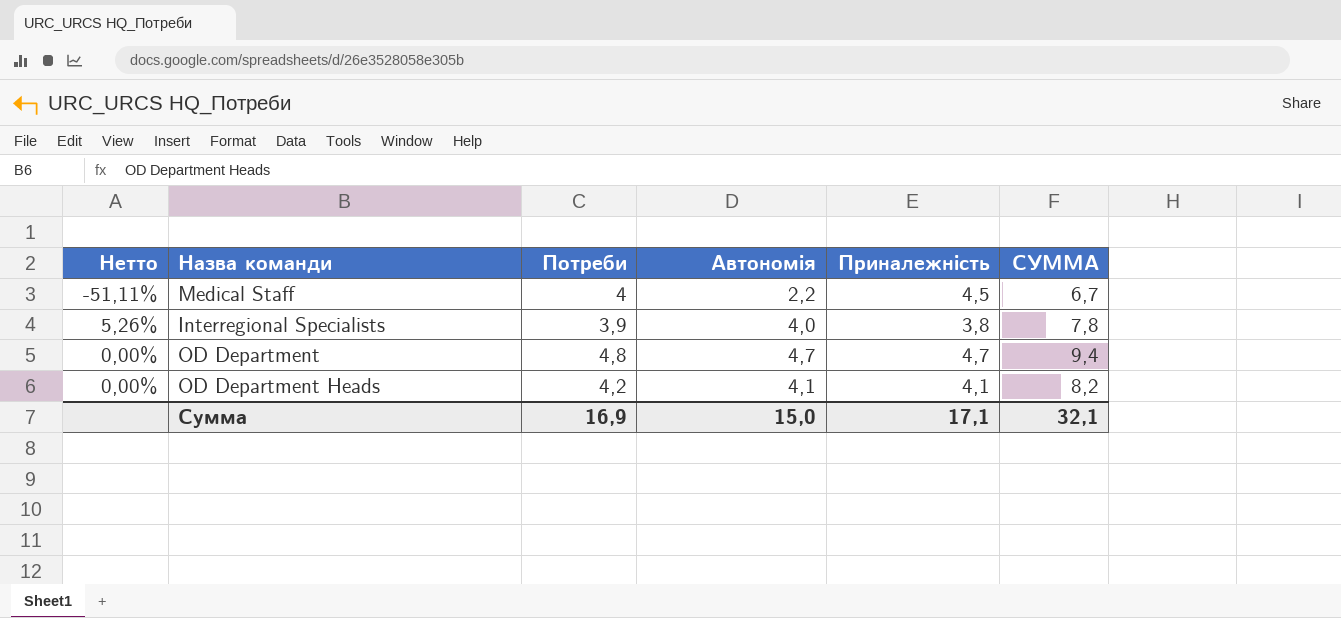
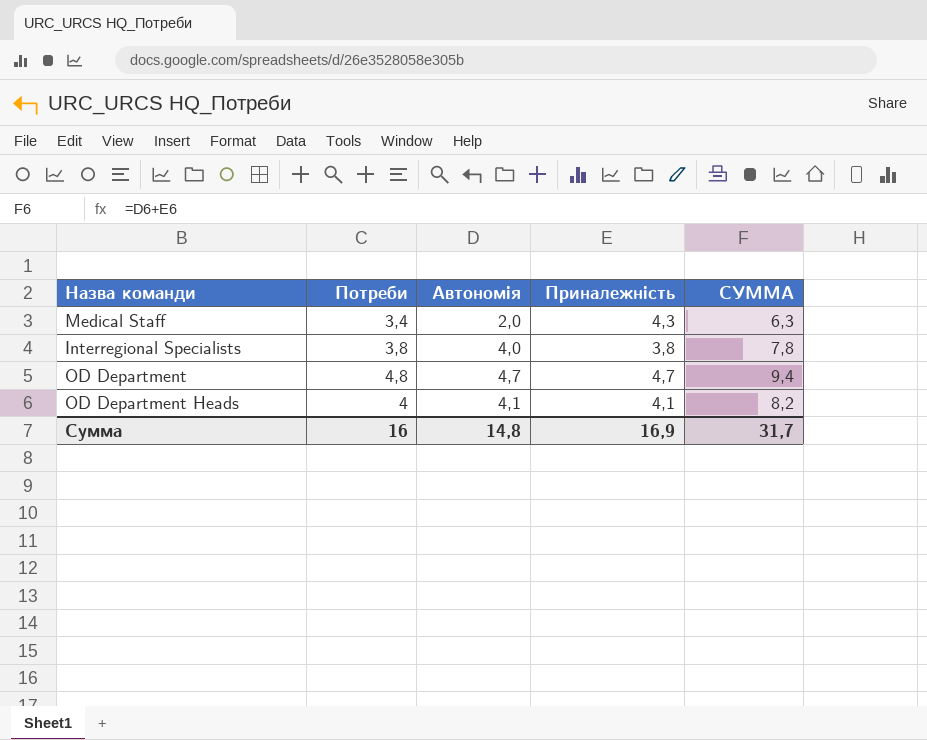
column Нетто | formula: ([Автономія] - [Приналежність]) / [Приналежність] -> none
Medical Staff | Потреби: 4 -> 3,4
Medical Staff | Автономія: 2,2 -> 2,0
Medical Staff | Приналежність: 4,5 -> 4,3
Medical Staff | СУММА: 6,7 -> 6,3
Interregional Specialists | Потреби: 3,9 -> 3,8
OD Department Heads | Потреби: 4,2 -> 4
Сумма | Потреби: 16,9 -> 16
Сумма | Автономія: 15,0 -> 14,8
Сумма | Приналежність: 17,1 -> 16,9
Сумма | СУММА: 32,1 -> 31,7

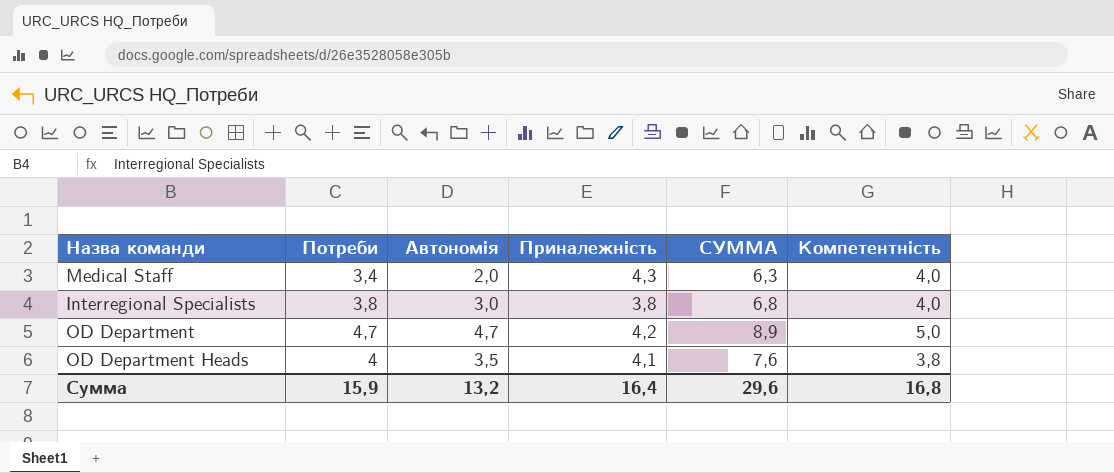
column Компетентність | position: none -> 6
Interregional Specialists | Автономія: 4,0 -> 3,0
Interregional Specialists | СУММА: 7,8 -> 6,8
OD Department | Потреби: 4,8 -> 4,7
OD Department | Приналежність: 4,7 -> 4,2
OD Department | СУММА: 9,4 -> 8,9
OD Department Heads | Автономія: 4,1 -> 3,5
OD Department Heads | СУММА: 8,2 -> 7,6
Сумма | Потреби: 16 -> 15,9
Сумма | Автономія: 14,8 -> 13,2
Сумма | Приналежність: 16,9 -> 16,4
Сумма | СУММА: 31,7 -> 29,6

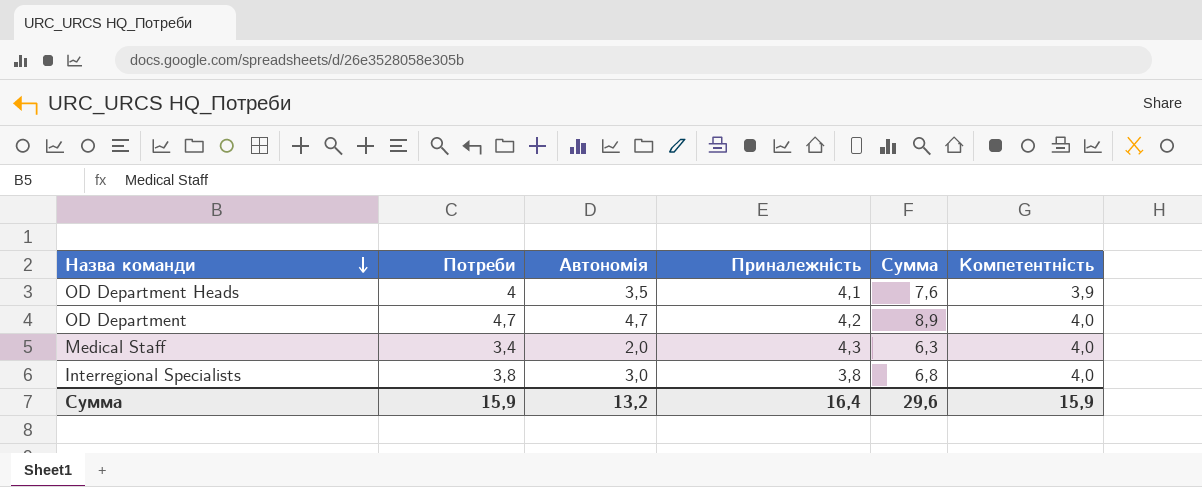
row order: none -> Назва команди descending
column name: СУММА -> Сумма
OD Department Heads | Компетентність: 3,8 -> 3,9
OD Department | Компетентність: 5,0 -> 4,0
Сумма | Компетентність: 16,8 -> 15,9

